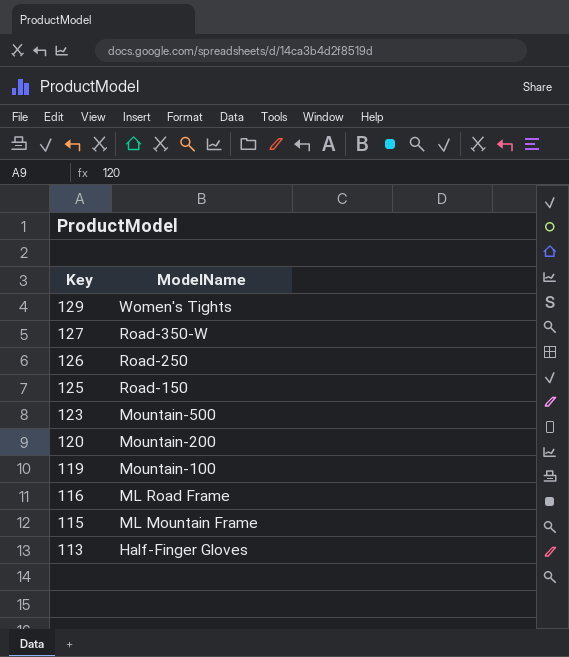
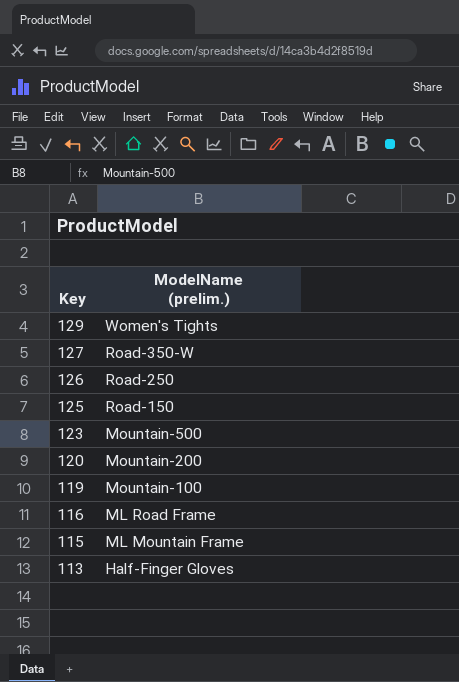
column name: ModelName -> ModelName (prelim.)

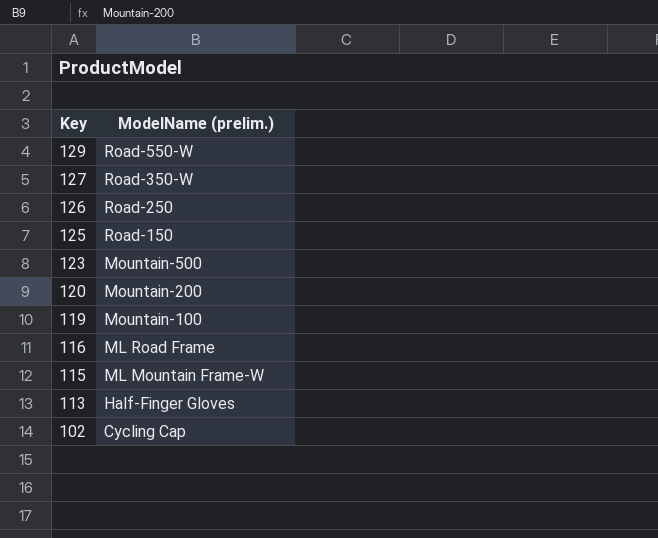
129 | ModelName (prelim.): Women's Tights -> Road-550-W
115 | ModelName (prelim.): ML Mountain Frame -> ML Mountain Frame-W
row 102: none -> Cycling Cap

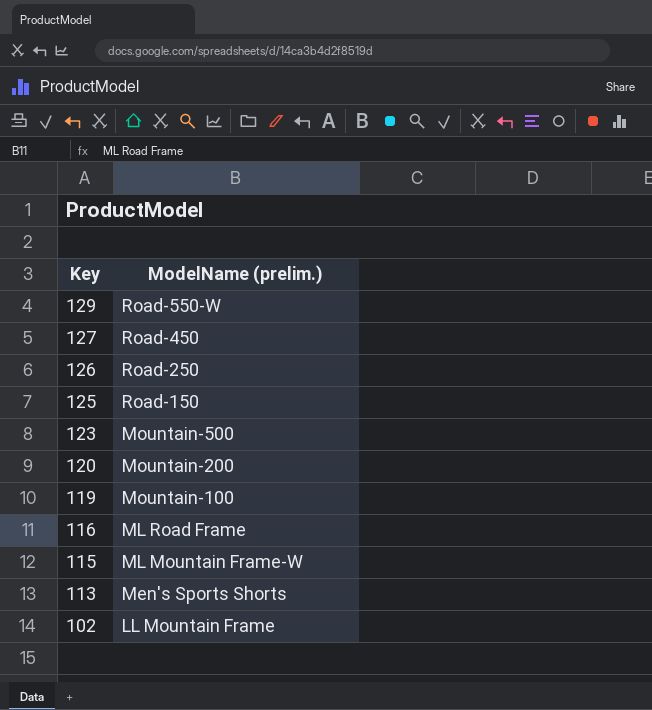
127 | ModelName (prelim.): Road-350-W -> Road-450
113 | ModelName (prelim.): Half-Finger Gloves -> Men's Sports Shorts
102 | ModelName (prelim.): Cycling Cap -> LL Mountain Frame

